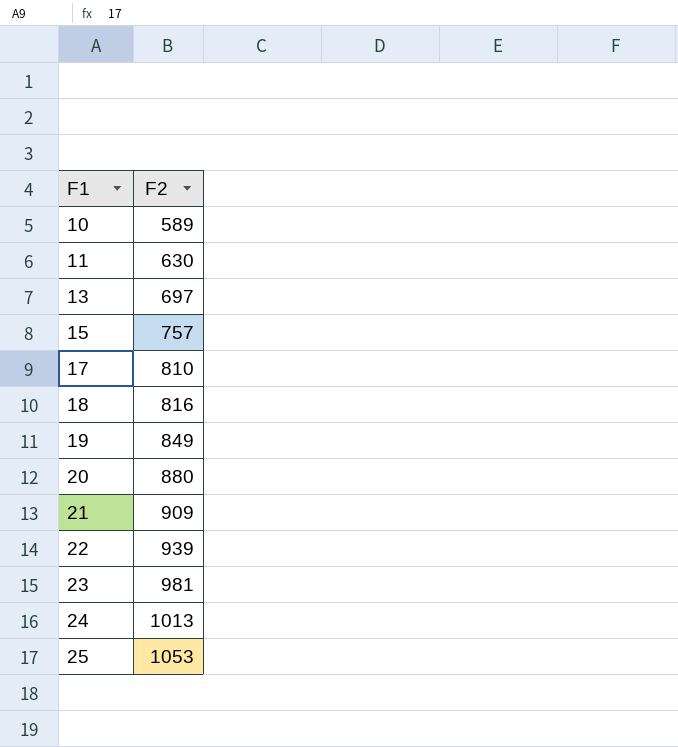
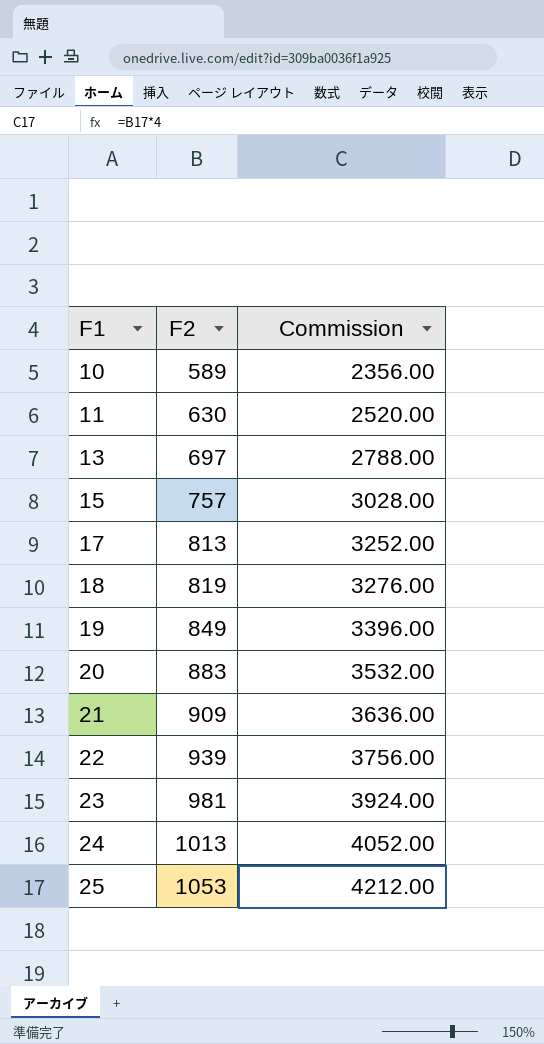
column Commission | formula: none -> [F2] * 4
17 | F2: 810 -> 813
18 | F2: 816 -> 819
20 | F2: 880 -> 883

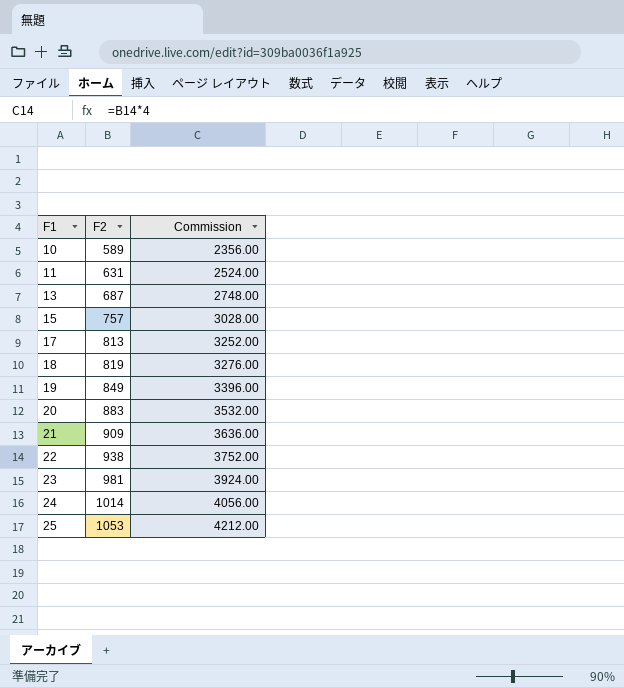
11 | F2: 630 -> 631
11 | Commission: 2520.00 -> 2524.00
13 | F2: 697 -> 687
13 | Commission: 2788.00 -> 2748.00
22 | F2: 939 -> 938
22 | Commission: 3756.00 -> 3752.00
24 | F2: 1013 -> 1014
24 | Commission: 4052.00 -> 4056.00

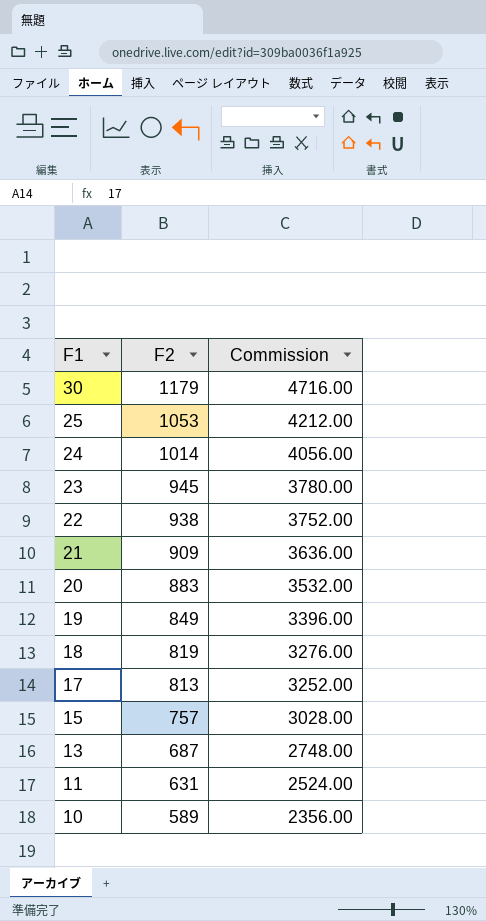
row order: F1 ascending -> F1 descending
row 30: none -> 1179 | 4716.00
23 | F2: 981 -> 945
23 | Commission: 3924.00 -> 3780.00

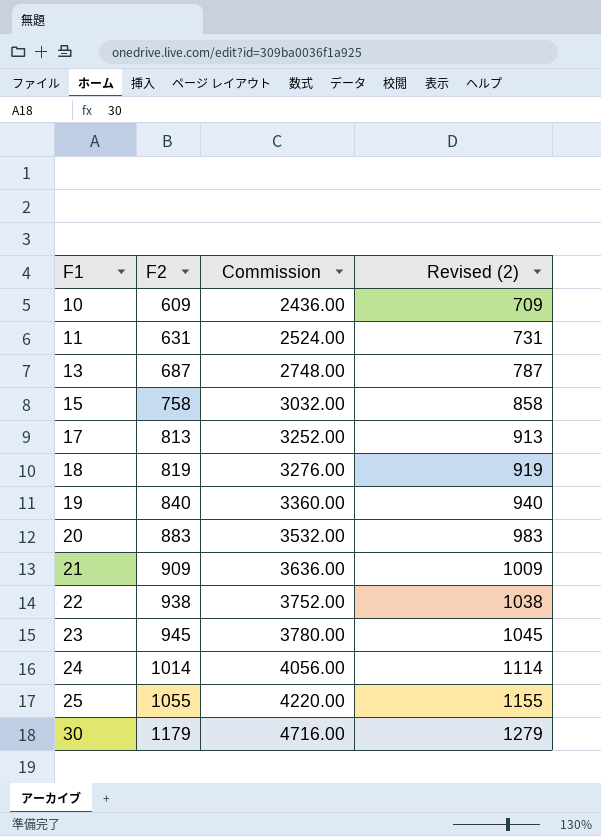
row order: F1 descending -> F1 ascending
column Revised (2) | formula: none -> [F2] + 100
10 | F2: 589 -> 609
10 | Commission: 2356.00 -> 2436.00
15 | F2: 757 -> 758
15 | Commission: 3028.00 -> 3032.00
19 | F2: 849 -> 840
19 | Commission: 3396.00 -> 3360.00
25 | F2: 1053 -> 1055
25 | Commission: 4212.00 -> 4220.00

